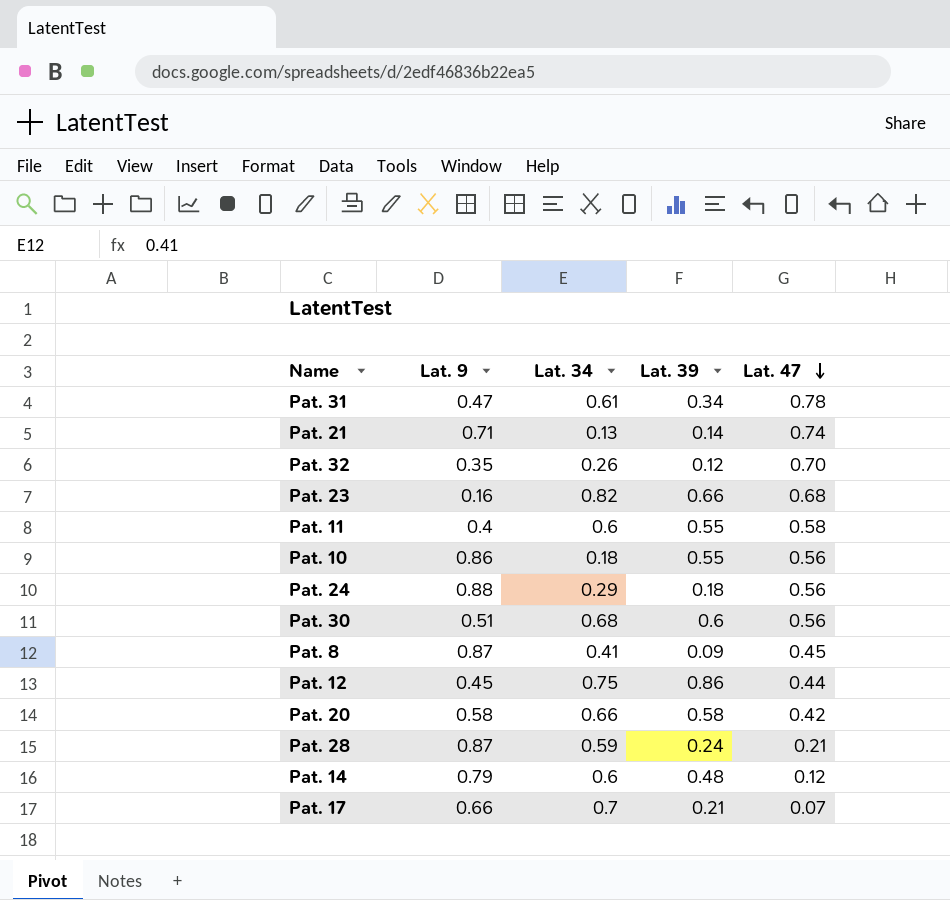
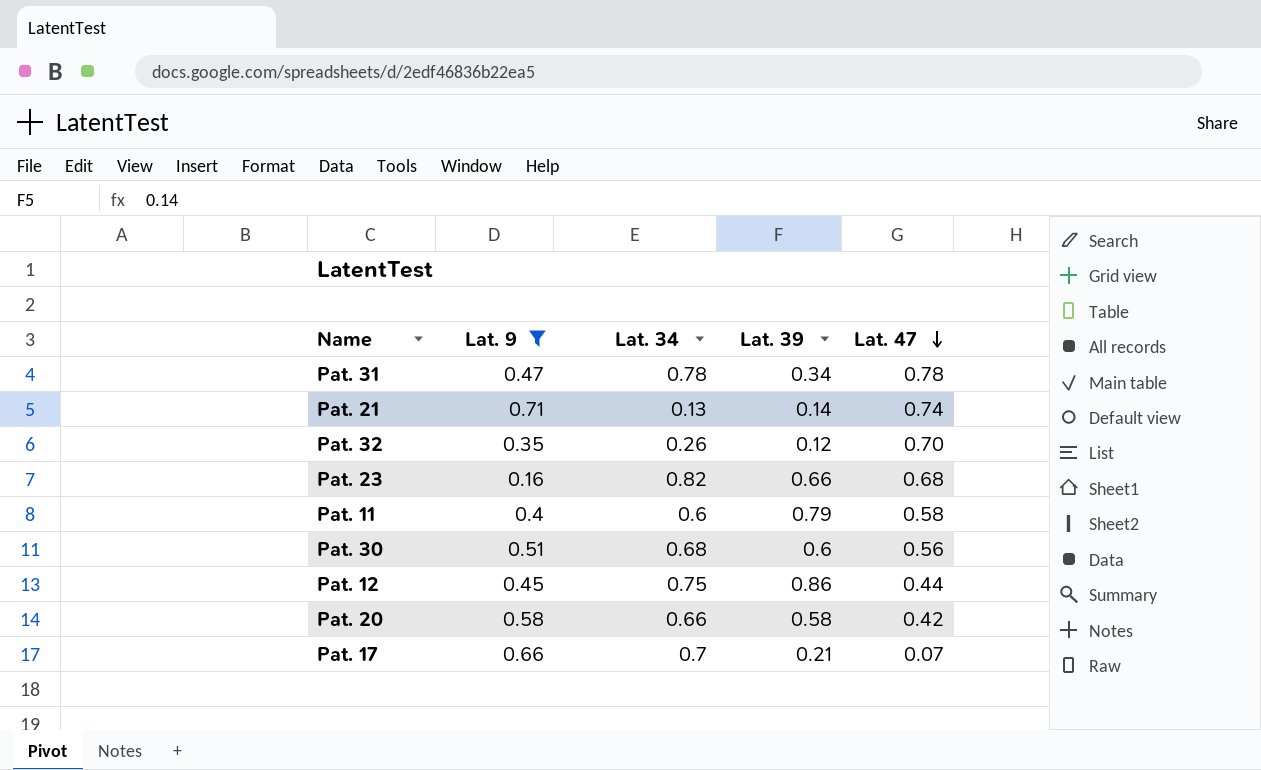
filter: none -> Lat. 9 <= 0.71
Pat. 31 | Lat. 34: 0.61 -> 0.78
Pat. 11 | Lat. 39: 0.55 -> 0.79

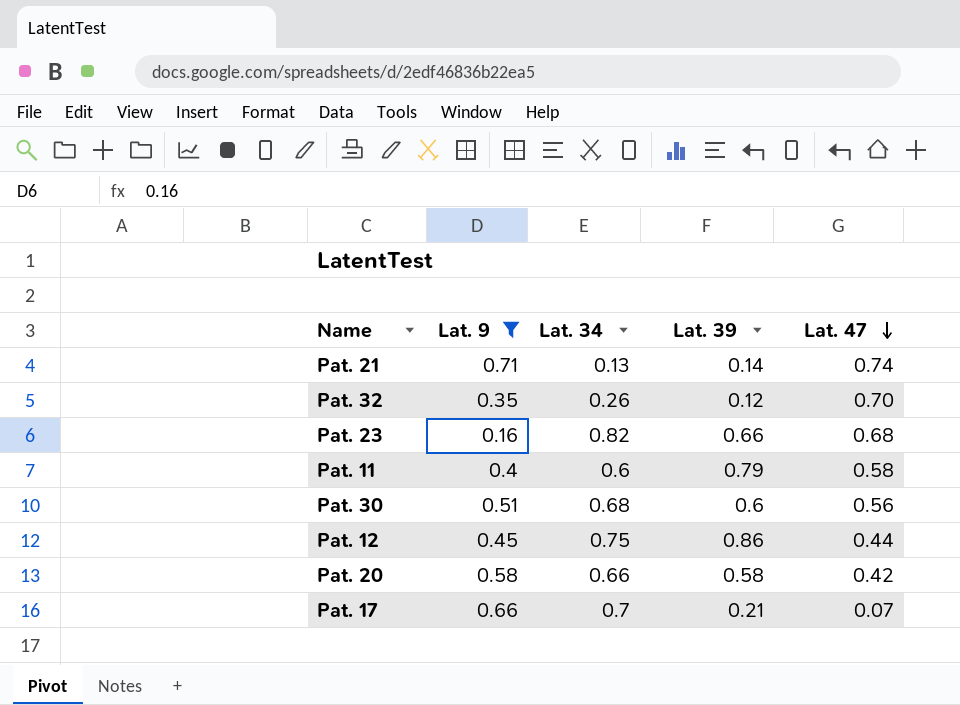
row Pat. 31: 0.47 | 0.78 | 0.34 | 0.78 -> none

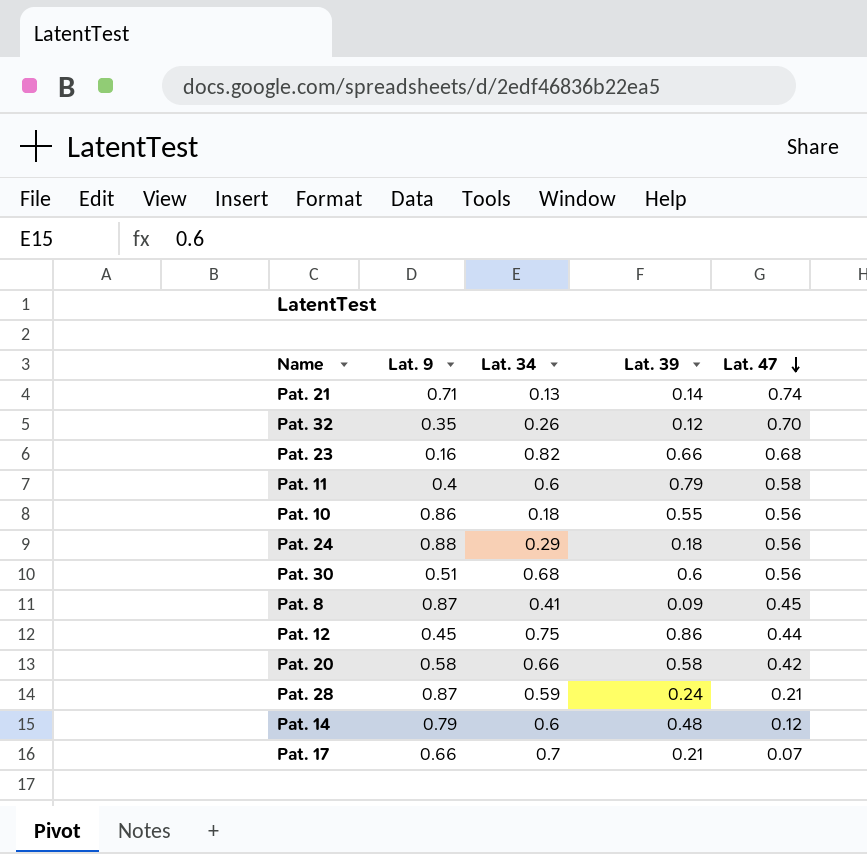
filter: Lat. 9 <= 0.71 -> none

